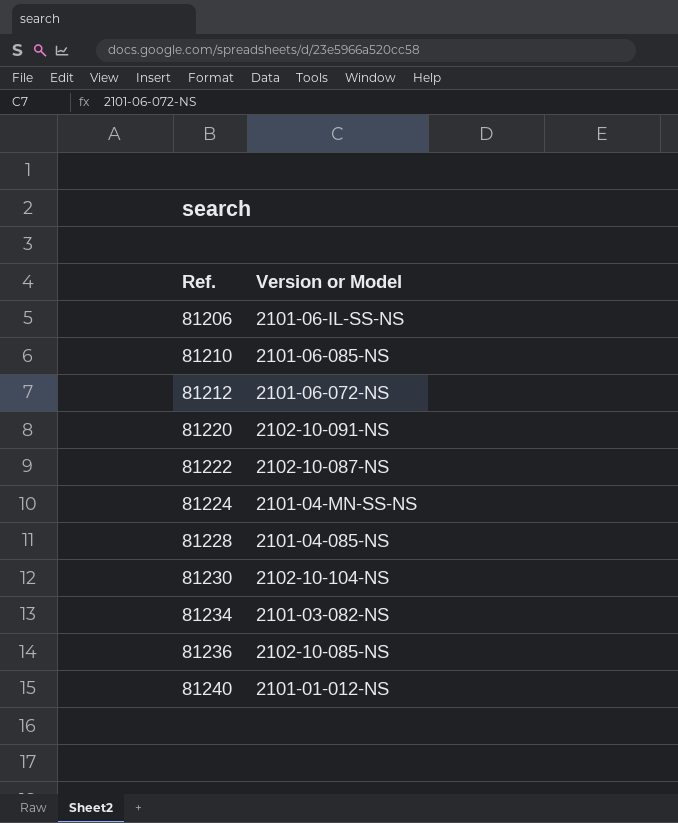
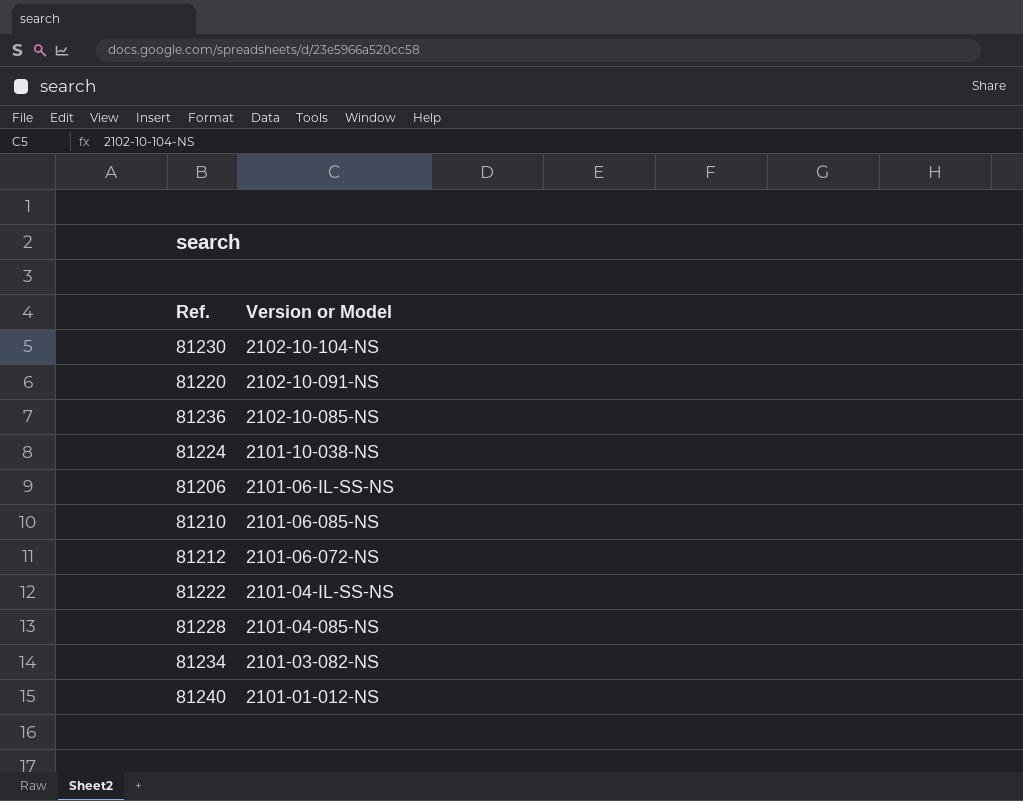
row order: Ref. ascending -> Version or Model descending
81224 | Version or Model: 2101-04-MN-SS-NS -> 2101-10-038-NS
81222 | Version or Model: 2102-10-087-NS -> 2101-04-IL-SS-NS

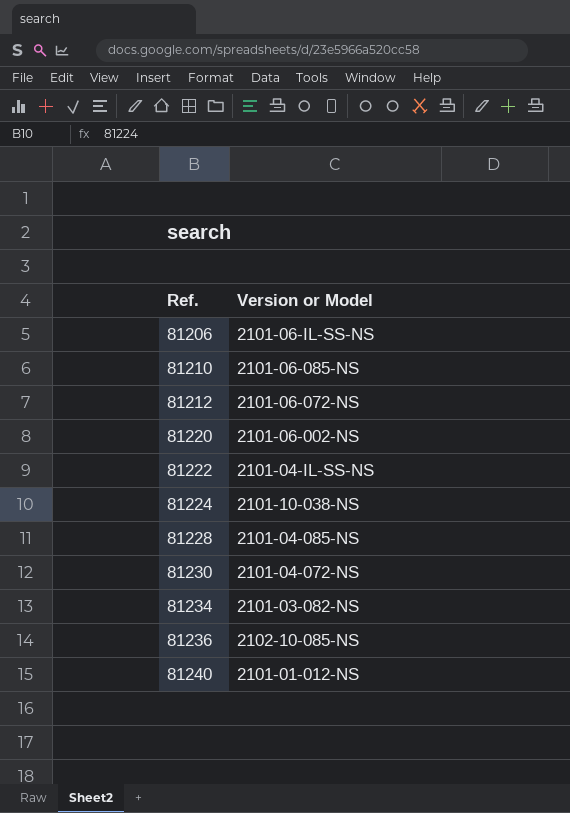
row order: Version or Model descending -> Ref. ascending
81220 | Version or Model: 2102-10-091-NS -> 2101-06-002-NS
81230 | Version or Model: 2102-10-104-NS -> 2101-04-072-NS

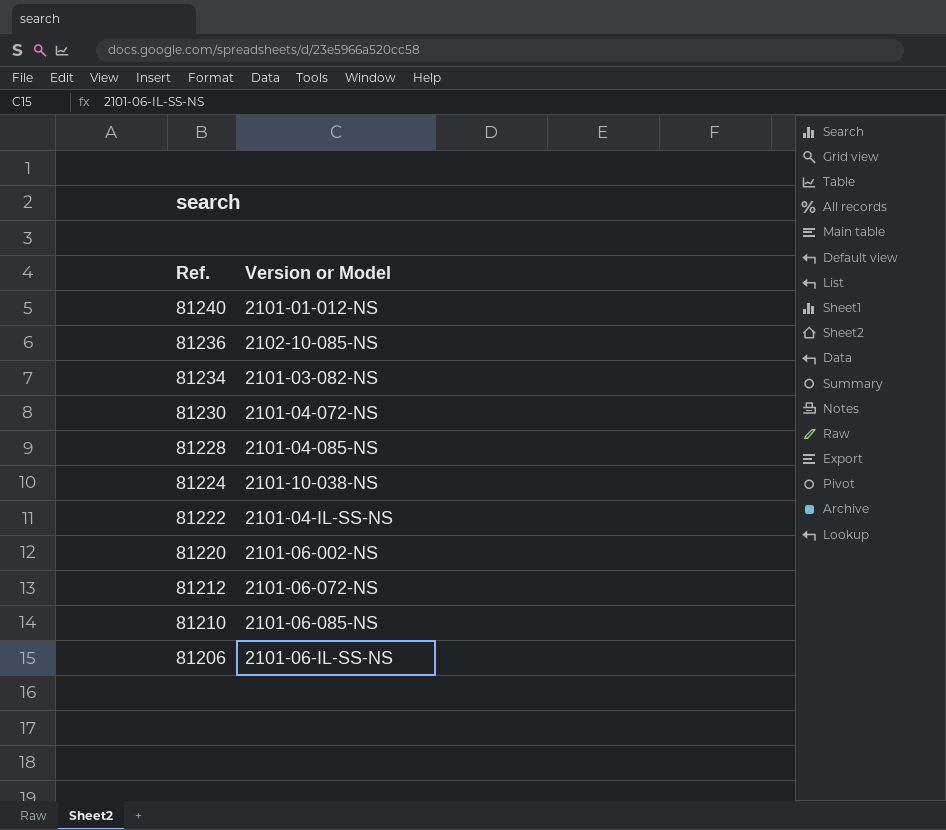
row order: Ref. ascending -> Ref. descending

